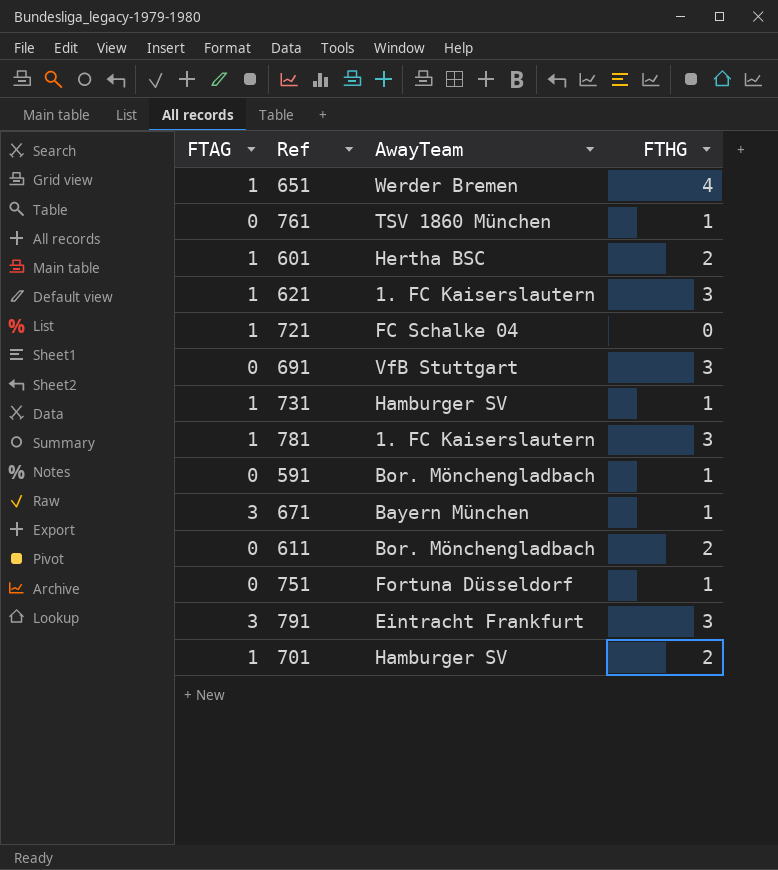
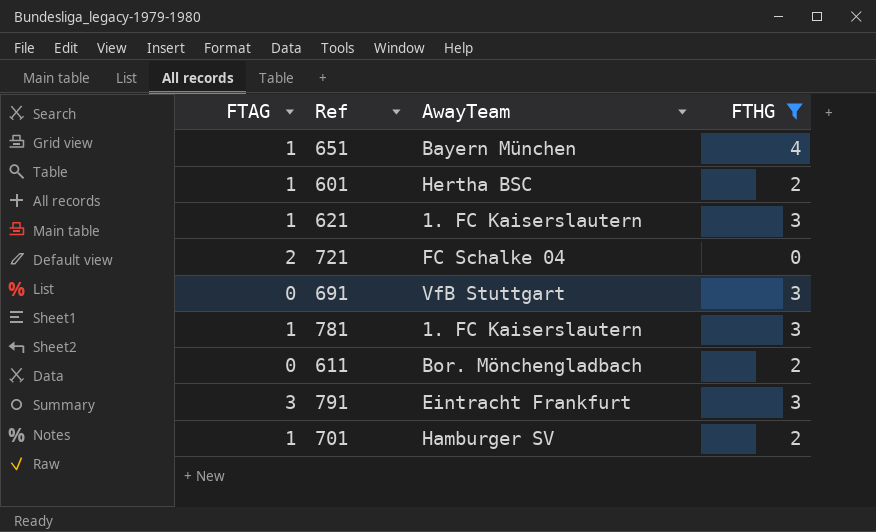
filter: none -> FTHG != 1
651 | AwayTeam: Werder Bremen -> Bayern München
721 | FTAG: 1 -> 2

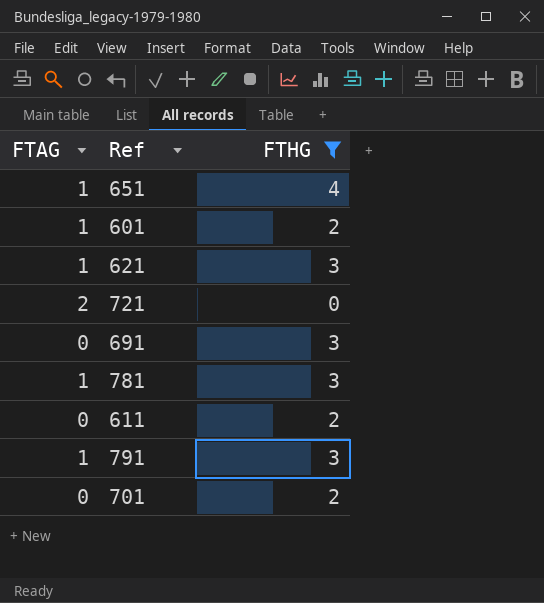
column AwayTeam | position: 3 -> none
791 | FTAG: 3 -> 1
701 | FTAG: 1 -> 0

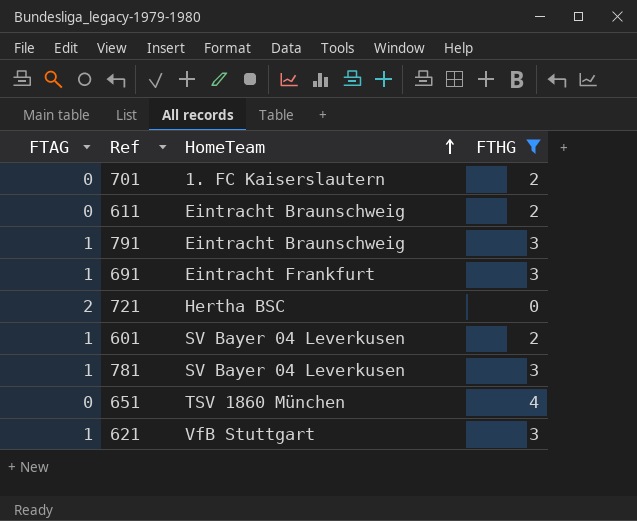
row order: none -> HomeTeam ascending
column HomeTeam | position: none -> 3
691 | FTAG: 0 -> 1
651 | FTAG: 1 -> 0

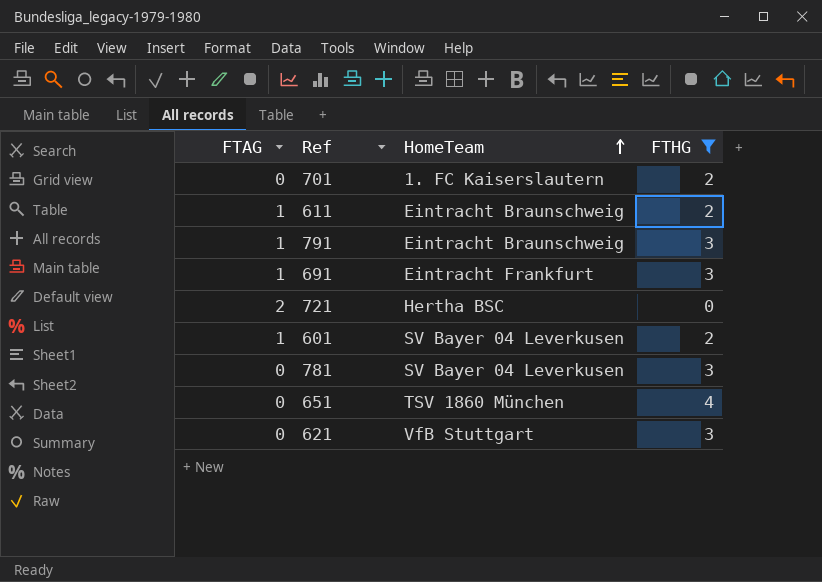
611 | FTAG: 0 -> 1
781 | FTAG: 1 -> 0
621 | FTAG: 1 -> 0

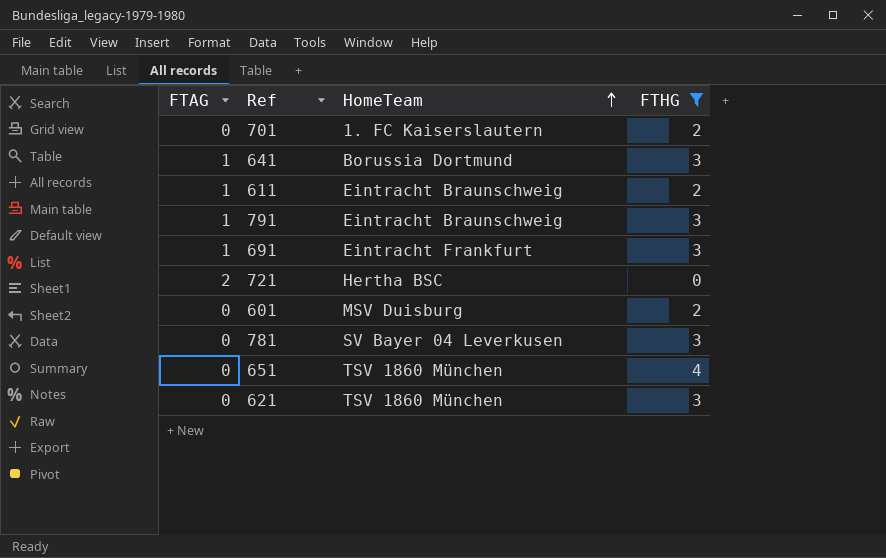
row 641: none -> 1 | Borussia Dortmund | 3
601 | FTAG: 1 -> 0
601 | HomeTeam: SV Bayer 04 Leverkusen -> MSV Duisburg
621 | HomeTeam: VfB Stuttgart -> TSV 1860 München

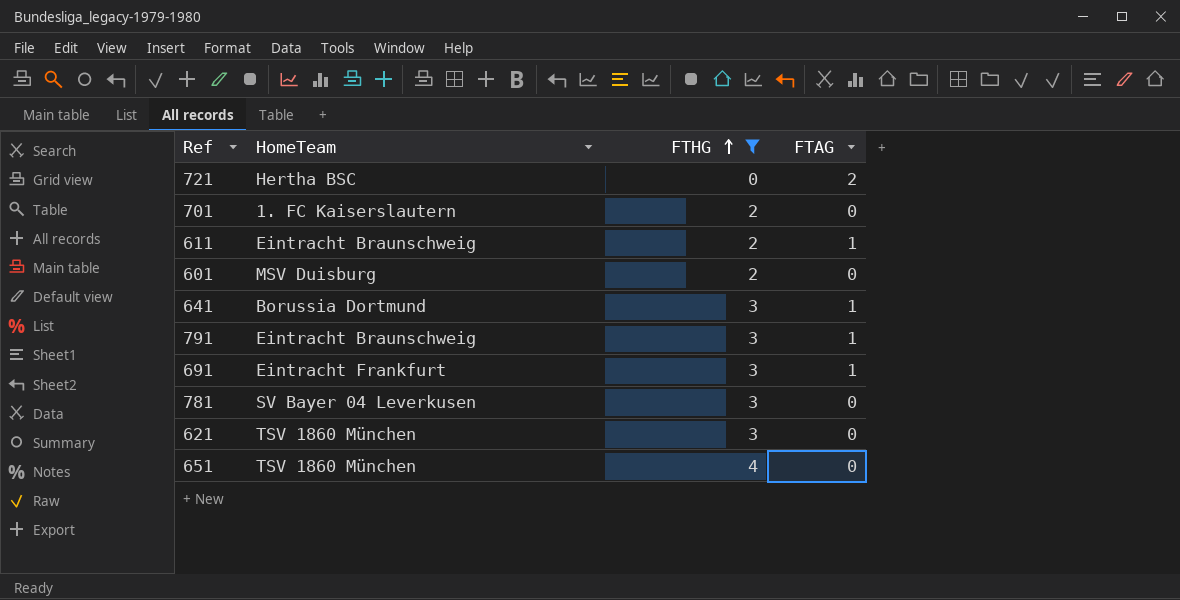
row order: HomeTeam ascending -> FTHG ascending
column FTAG | position: 1 -> 4

